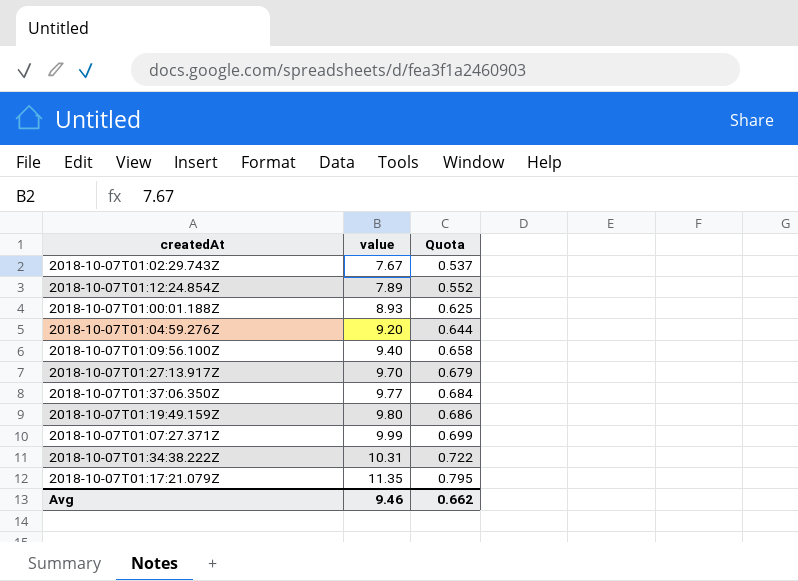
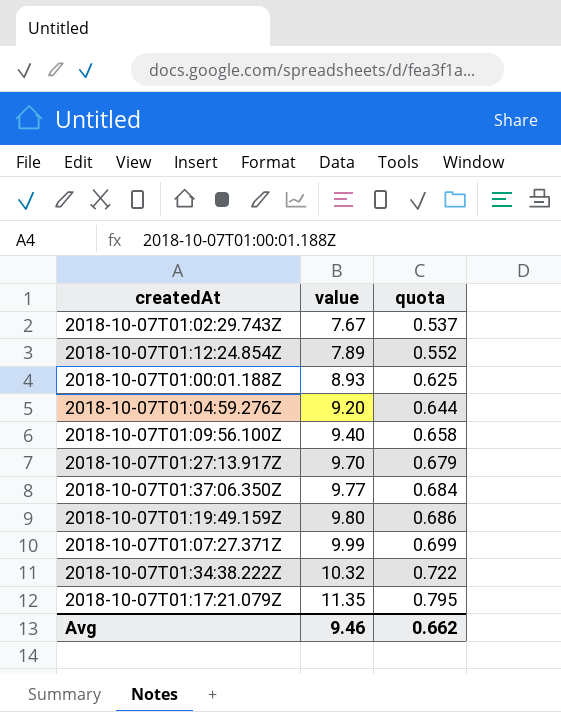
column name: Quota -> quota
2018-10-07T01:34:38.222Z | value: 10.31 -> 10.32

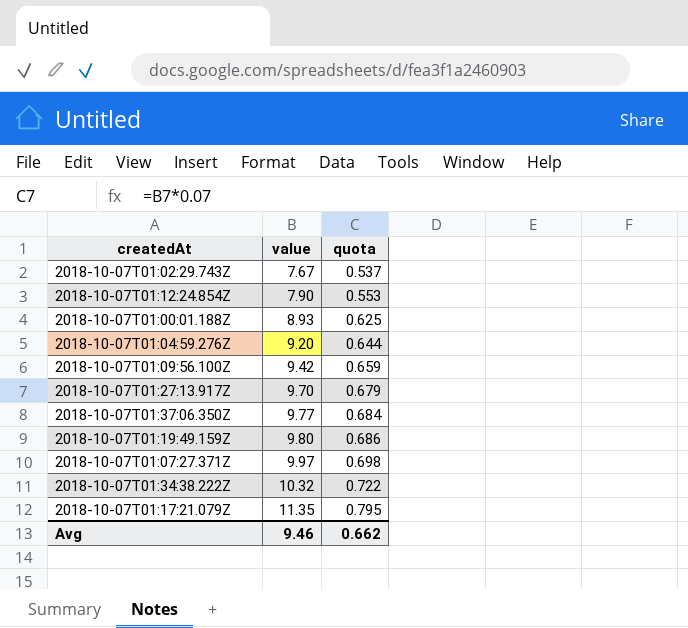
2018-10-07T01:12:24.854Z | value: 7.89 -> 7.90
2018-10-07T01:12:24.854Z | quota: 0.552 -> 0.553
2018-10-07T01:09:56.100Z | value: 9.40 -> 9.42
2018-10-07T01:09:56.100Z | quota: 0.658 -> 0.659
2018-10-07T01:07:27.371Z | value: 9.99 -> 9.97
2018-10-07T01:07:27.371Z | quota: 0.699 -> 0.698

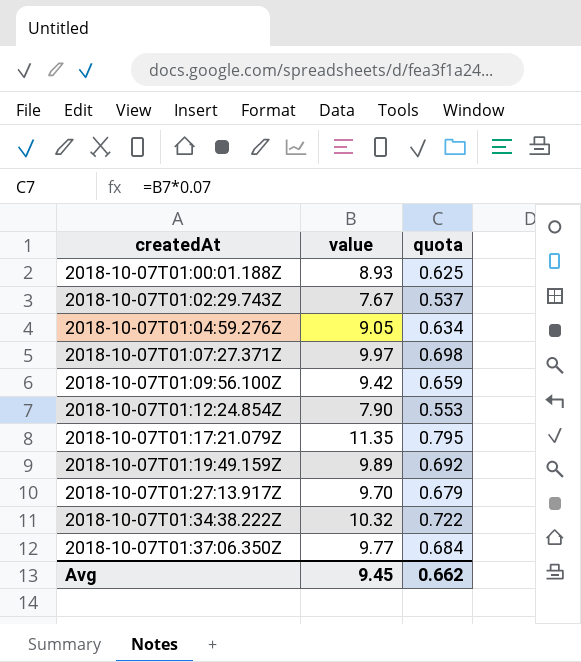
row order: value ascending -> createdAt ascending
2018-10-07T01:04:59.276Z | value: 9.20 -> 9.05
2018-10-07T01:04:59.276Z | quota: 0.644 -> 0.634
2018-10-07T01:19:49.159Z | value: 9.80 -> 9.89
2018-10-07T01:19:49.159Z | quota: 0.686 -> 0.692
Avg | value: 9.46 -> 9.45

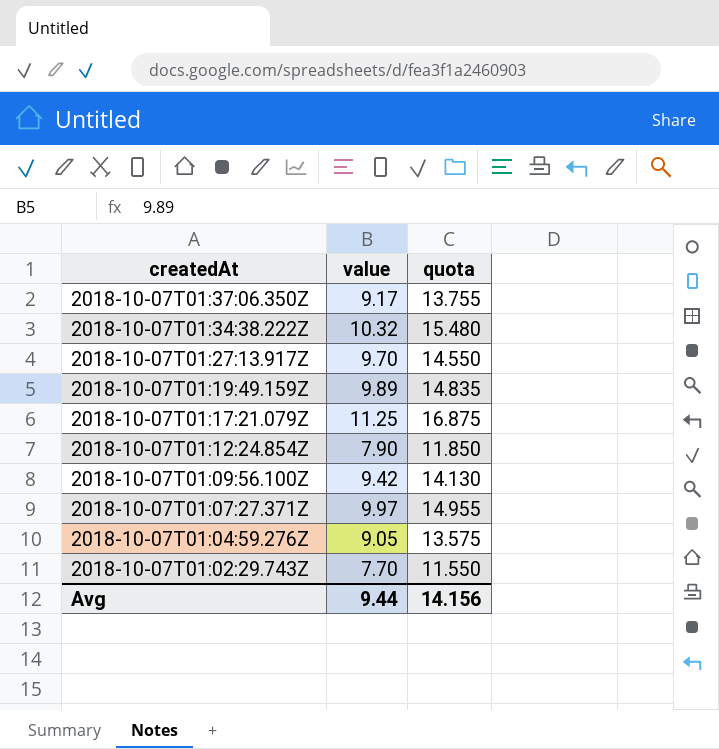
row order: createdAt ascending -> createdAt descending
column quota | formula: [value] * 0.07 -> [value] * 1.5
row 2018-10-07T01:00:01.188Z: 8.93 | 0.625 -> none
2018-10-07T01:37:06.350Z | value: 9.77 -> 9.17
2018-10-07T01:17:21.079Z | value: 11.35 -> 11.25
2018-10-07T01:02:29.743Z | value: 7.67 -> 7.70
Avg | value: 9.45 -> 9.44
Avg | quota: 0.662 -> 14.156

